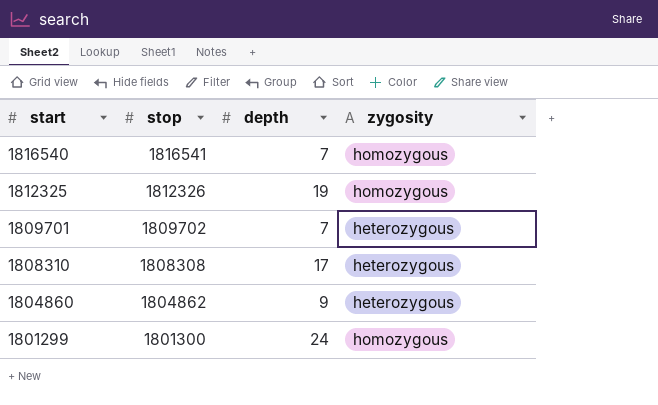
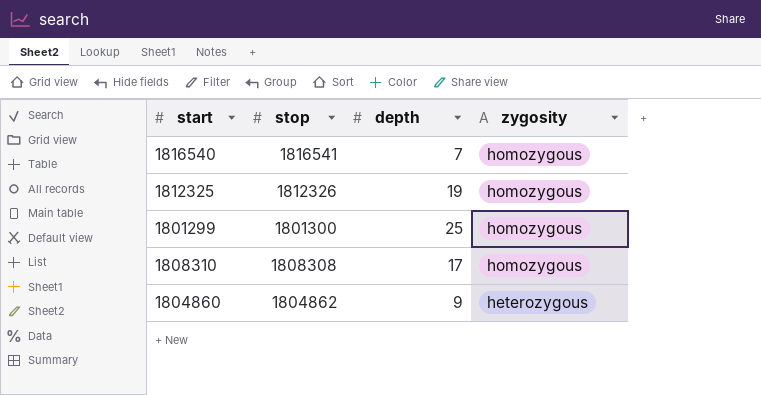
row order: start descending -> zygosity descending
row 1809701: 1809702 | 7 | heterozygous -> none
1801299 | depth: 24 -> 25
1808310 | zygosity: heterozygous -> homozygous

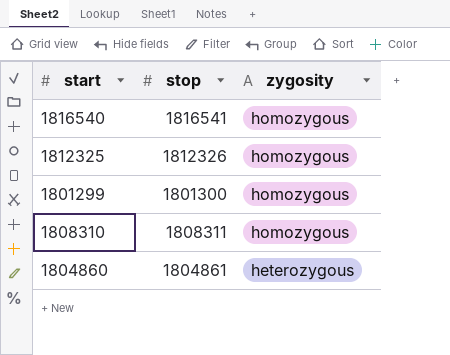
column depth | position: 3 -> none
1808310 | stop: 1808308 -> 1808311
1804860 | stop: 1804862 -> 1804861

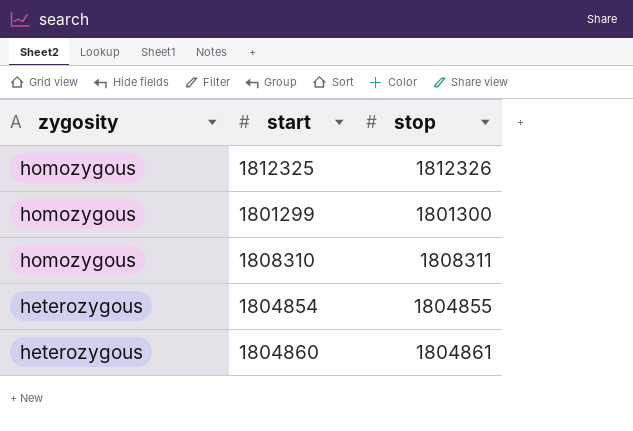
column zygosity | position: 3 -> 1
row 1816540: 1816541 | homozygous -> none
row 1804854: none -> heterozygous | 1804855

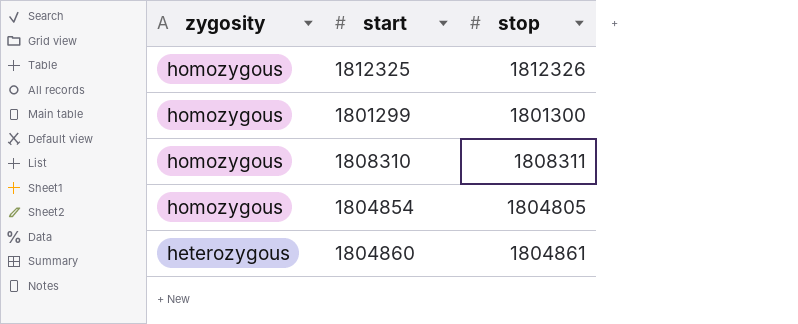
1804854 | zygosity: heterozygous -> homozygous
1804854 | stop: 1804855 -> 1804805

